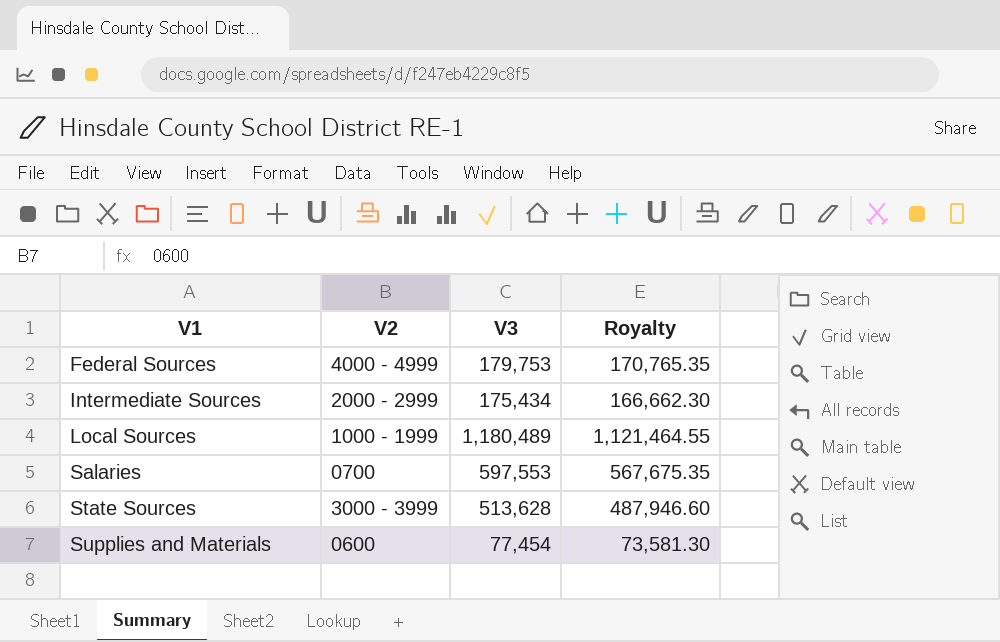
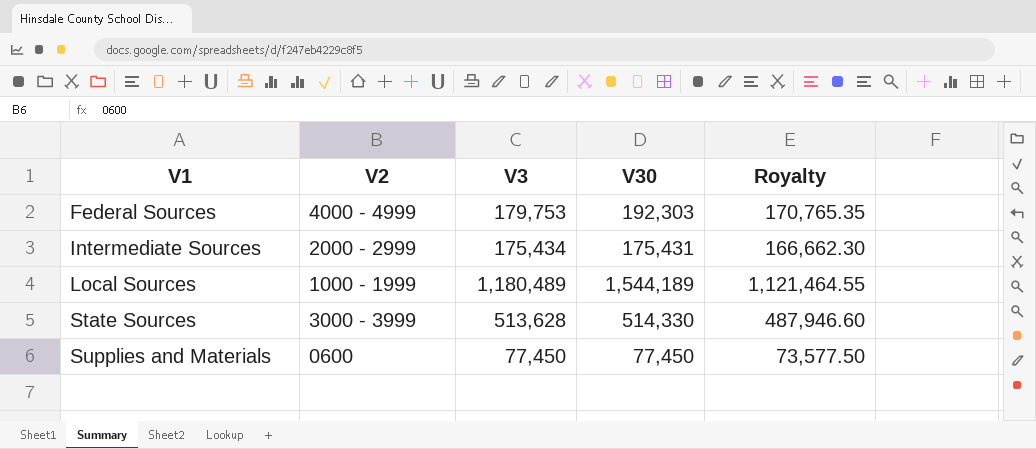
column V30 | position: none -> 4
row Salaries: 0700 | 597,553 | 567,675.35 -> none
Supplies and Materials | V3: 77,454 -> 77,450
Supplies and Materials | Royalty: 73,581.30 -> 73,577.50

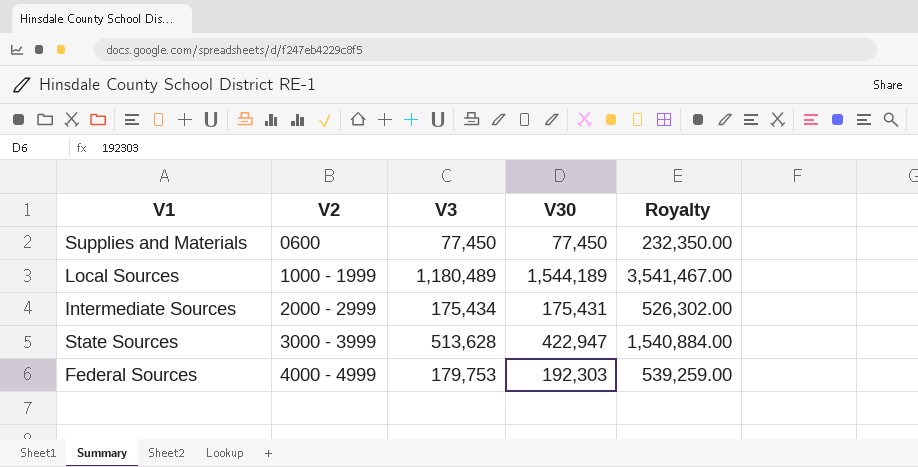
row order: V1 ascending -> V2 ascending
column Royalty | formula: [V3] * 0.95 -> [V3] * 3
State Sources | V30: 514,330 -> 422,947

